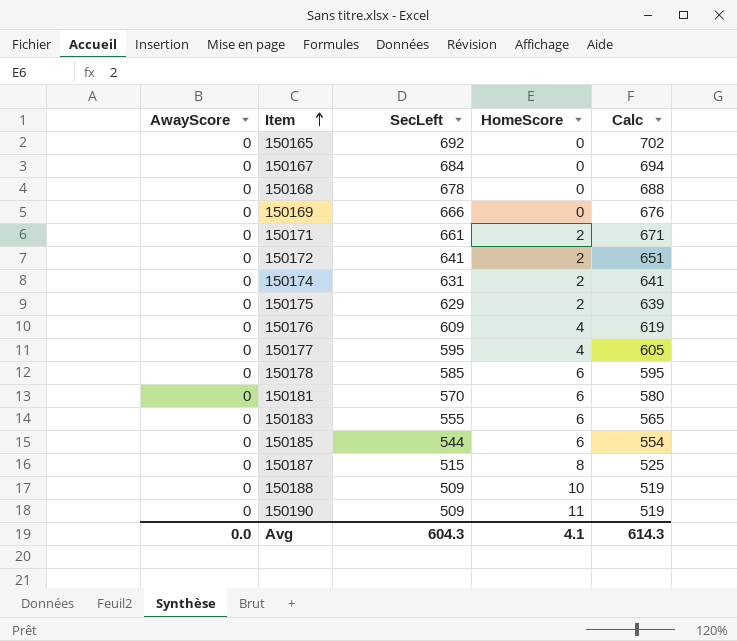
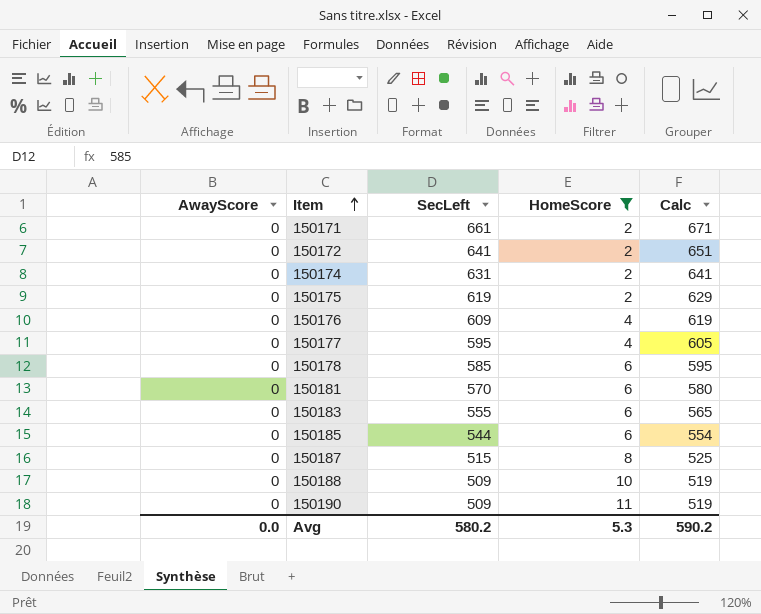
filter: none -> HomeScore != 0
150175 | SecLeft: 629 -> 619
150175 | Calc: 639 -> 629
Avg | SecLeft: 604.3 -> 580.2
Avg | HomeScore: 4.1 -> 5.3
Avg | Calc: 614.3 -> 590.2

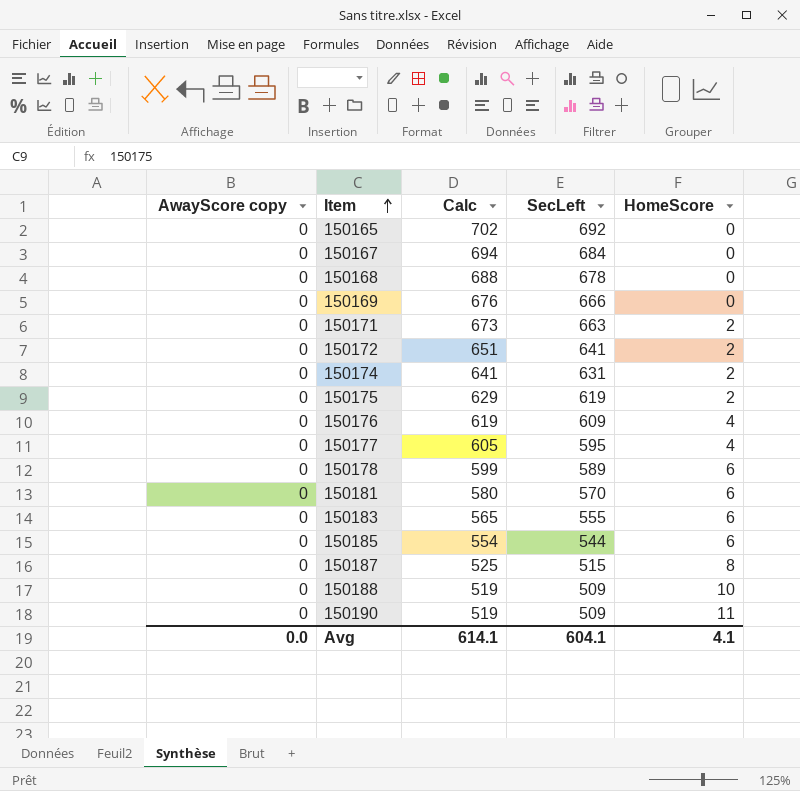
filter: HomeScore != 0 -> none
column name: AwayScore -> AwayScore copy
column Calc | position: 5 -> 3
150171 | Calc: 671 -> 673
150171 | SecLeft: 661 -> 663
150178 | Calc: 595 -> 599
150178 | SecLeft: 585 -> 589
Avg | Calc: 590.2 -> 614.1
Avg | SecLeft: 580.2 -> 604.1
Avg | HomeScore: 5.3 -> 4.1

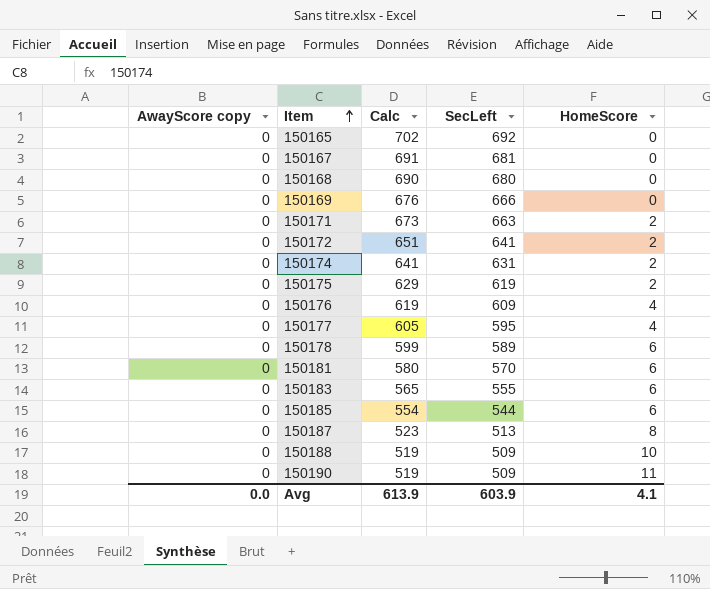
150167 | Calc: 694 -> 691
150167 | SecLeft: 684 -> 681
150168 | Calc: 688 -> 690
150168 | SecLeft: 678 -> 680
150187 | Calc: 525 -> 523
150187 | SecLeft: 515 -> 513
Avg | Calc: 614.1 -> 613.9
Avg | SecLeft: 604.1 -> 603.9

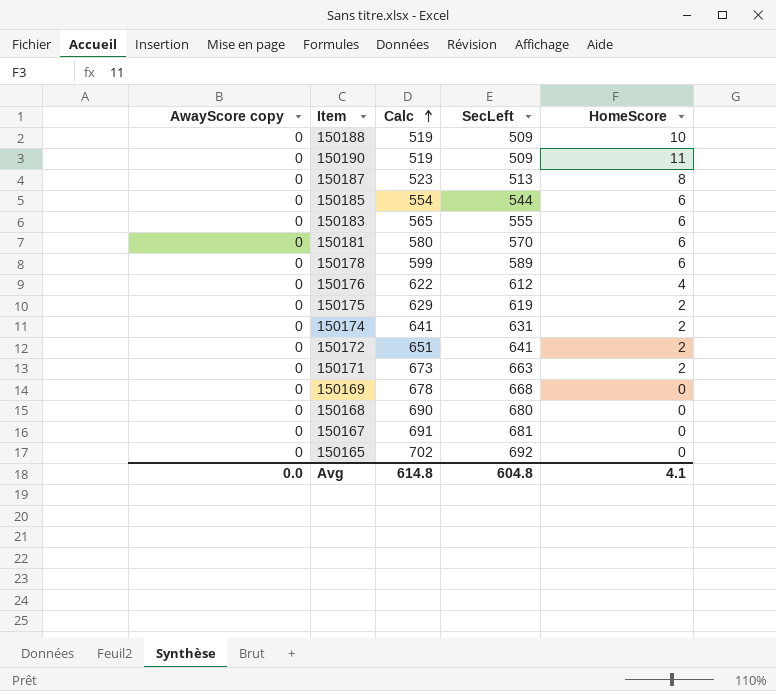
row order: Item ascending -> Calc ascending
row 150177: 0 | 605 | 595 | 4 -> none
150176 | Calc: 619 -> 622
150176 | SecLeft: 609 -> 612
150169 | Calc: 676 -> 678
150169 | SecLeft: 666 -> 668
Avg | Calc: 613.9 -> 614.8
Avg | SecLeft: 603.9 -> 604.8

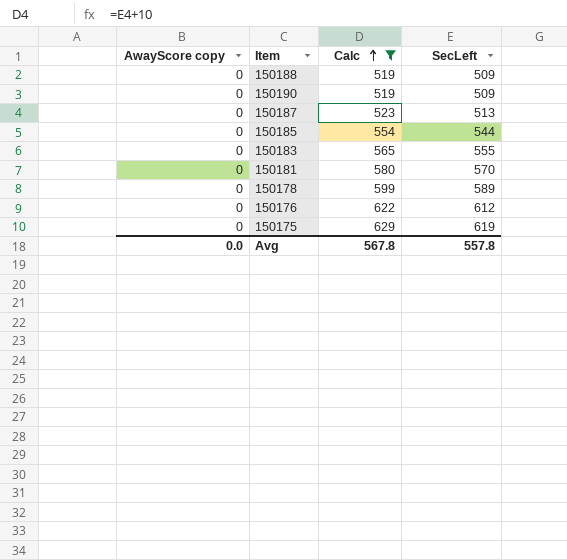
filter: none -> Calc <= 629
column HomeScore | position: 5 -> none
Avg | Calc: 614.8 -> 567.8
Avg | SecLeft: 604.8 -> 557.8

